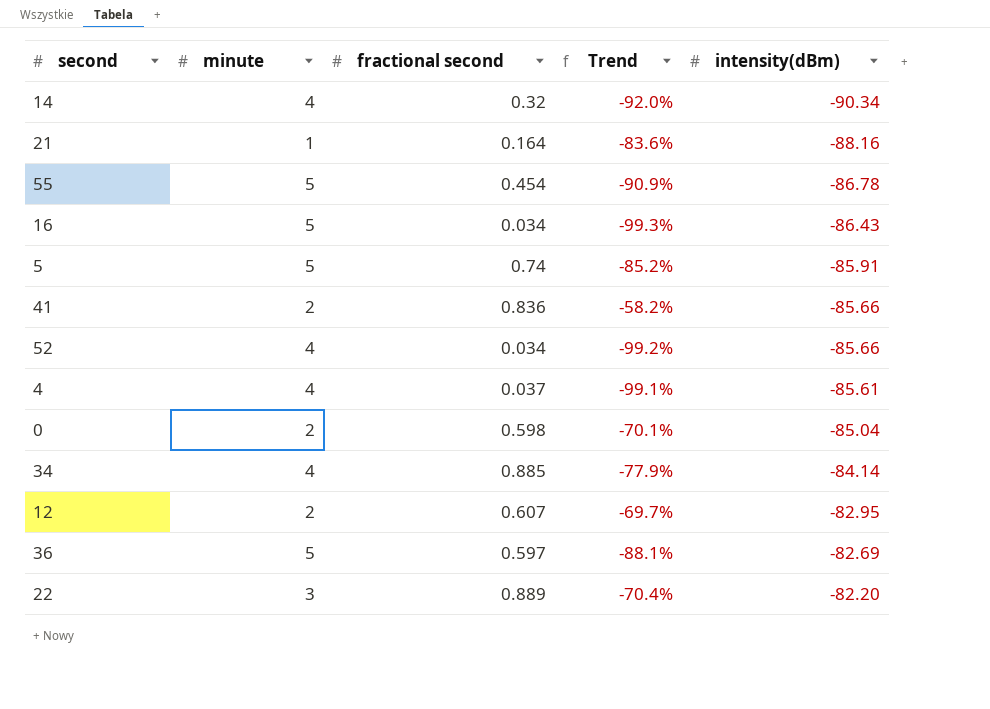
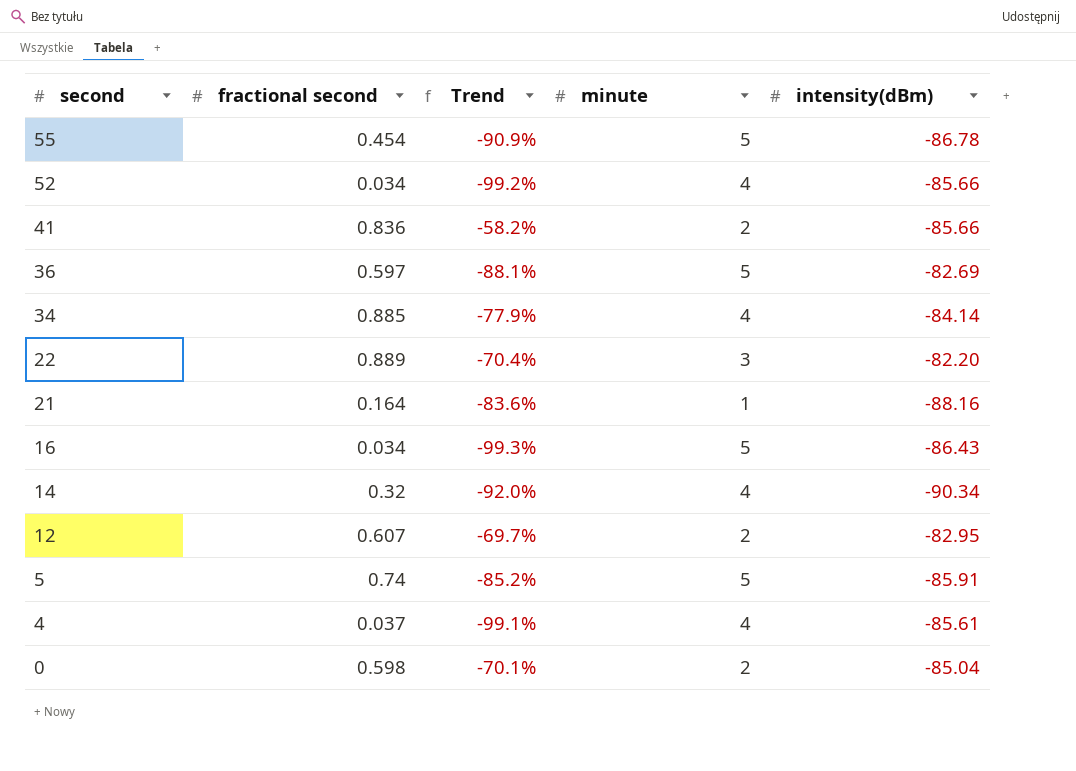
row order: intensity(dBm) ascending -> second descending
column minute | position: 2 -> 4

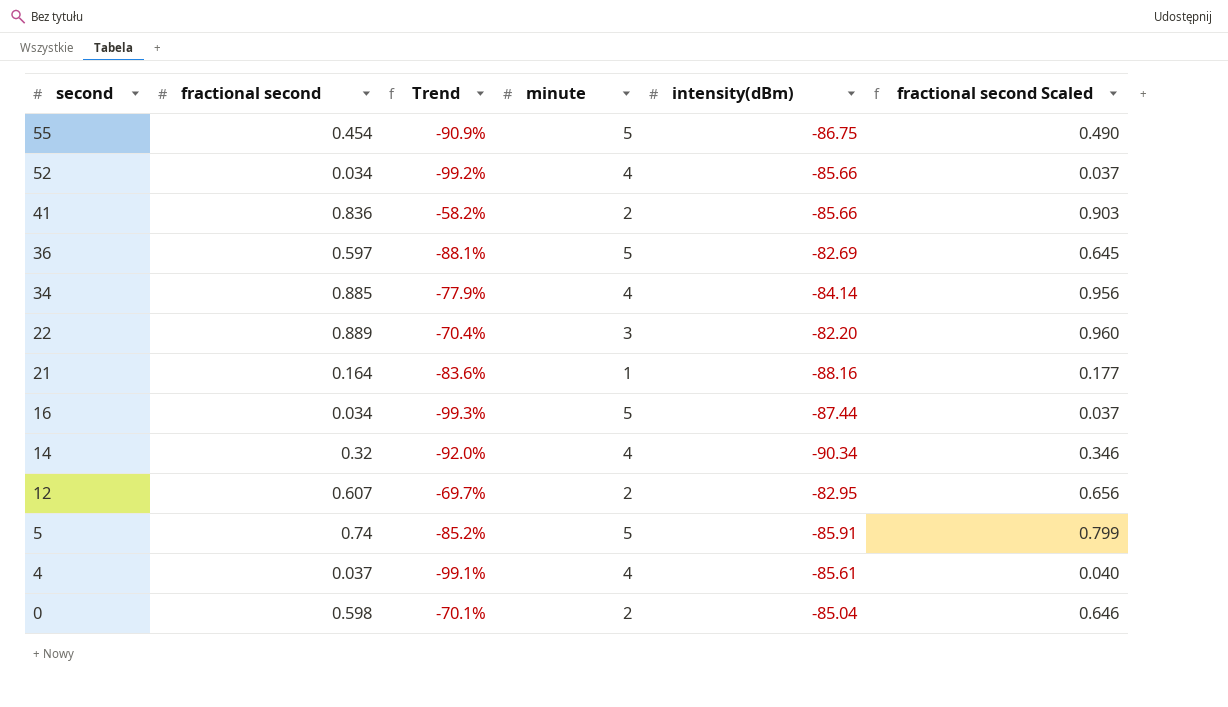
column fractional second Scaled | formula: none -> [fractional second] * 1.08
55 | intensity(dBm): -86.78 -> -86.75
16 | intensity(dBm): -86.43 -> -87.44

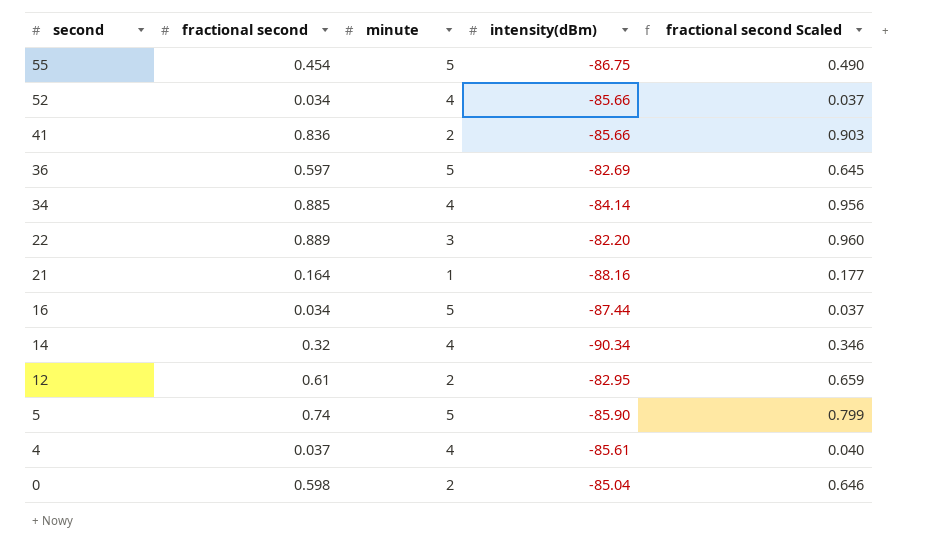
column Trend | formula: ([fractional second] - [minute]) / [minute] -> none
12 | fractional second: 0.607 -> 0.61
12 | fractional second Scaled: 0.656 -> 0.659
5 | intensity(dBm): -85.91 -> -85.90

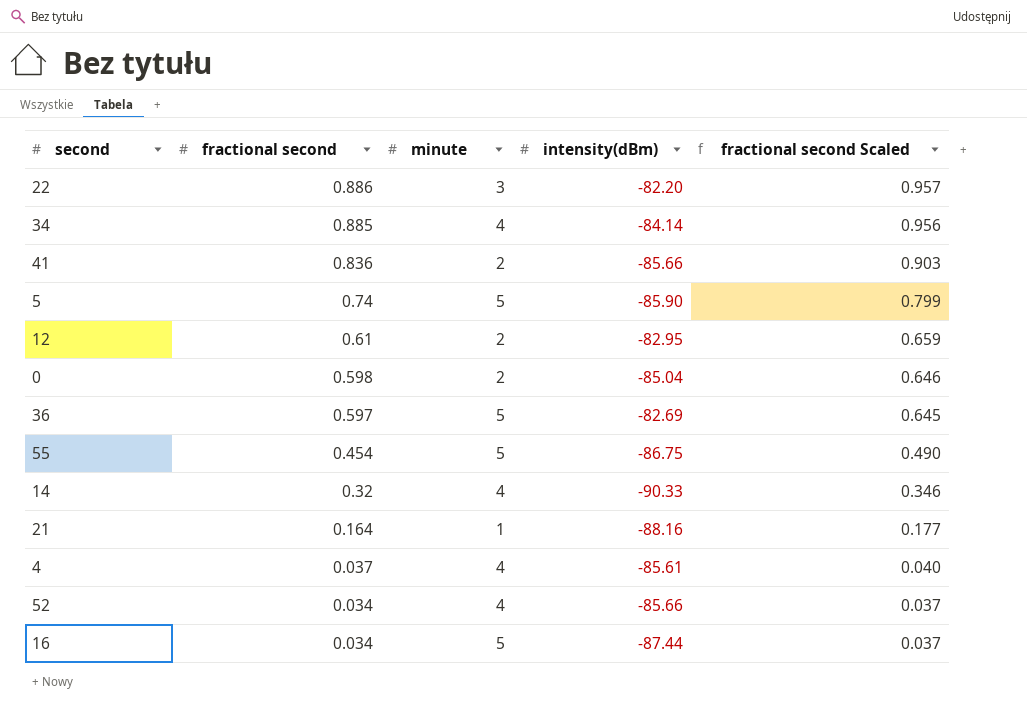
row order: second descending -> fractional second descending
22 | fractional second: 0.889 -> 0.886
22 | fractional second Scaled: 0.960 -> 0.957
14 | intensity(dBm): -90.34 -> -90.33

